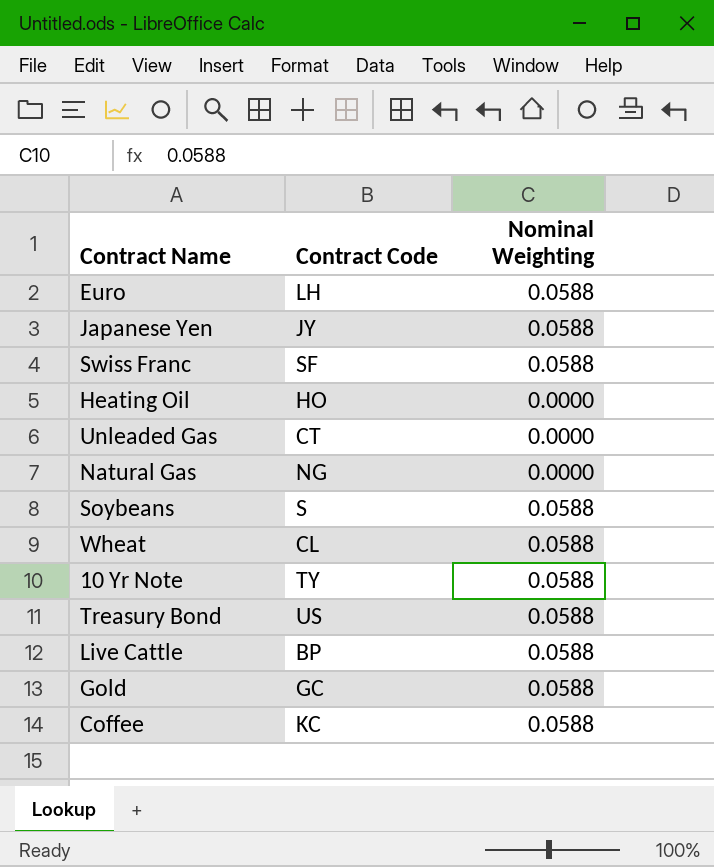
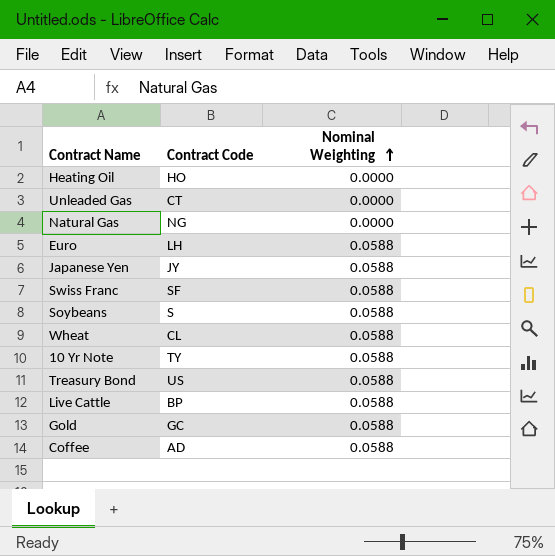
row order: none -> Nominal Weighting ascending
Coffee | Contract Code: KC -> AD

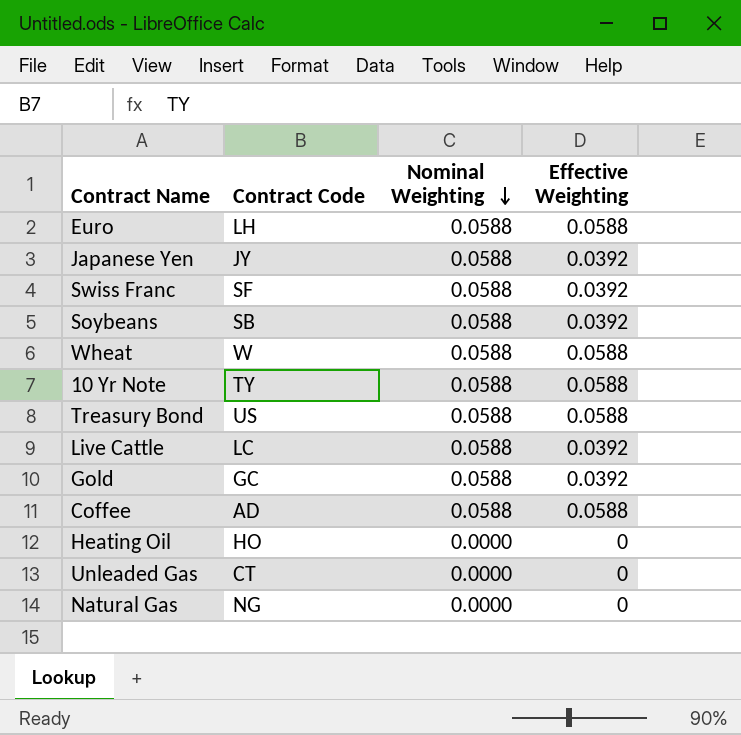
row order: Nominal Weighting ascending -> Nominal Weighting descending
column Effective Weighting | position: none -> 4
Soybeans | Contract Code: S -> SB
Wheat | Contract Code: CL -> W
Live Cattle | Contract Code: BP -> LC

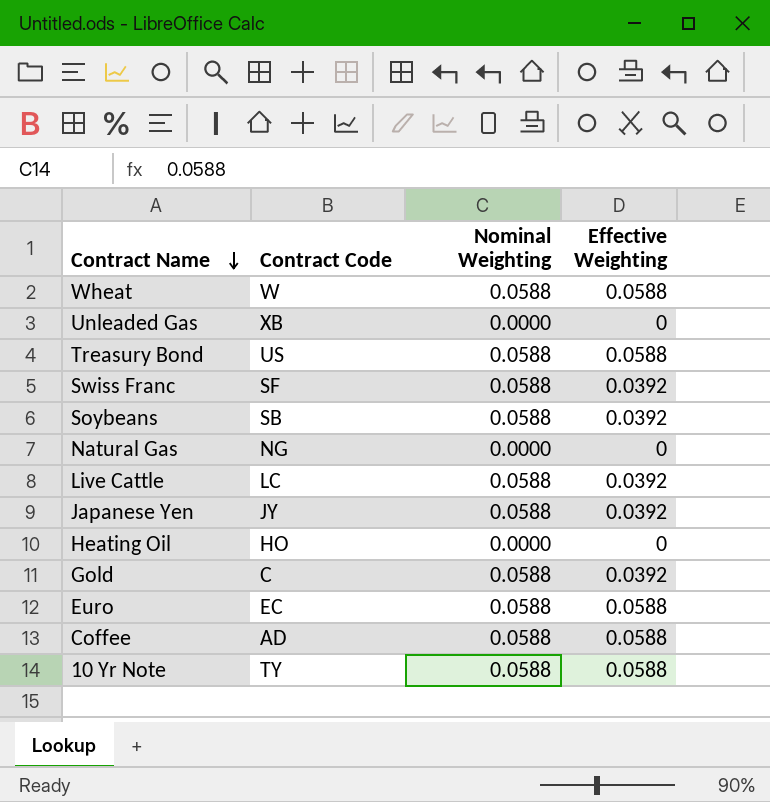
row order: Nominal Weighting descending -> Contract Name descending
Unleaded Gas | Contract Code: CT -> XB
Gold | Contract Code: GC -> C
Euro | Contract Code: LH -> EC

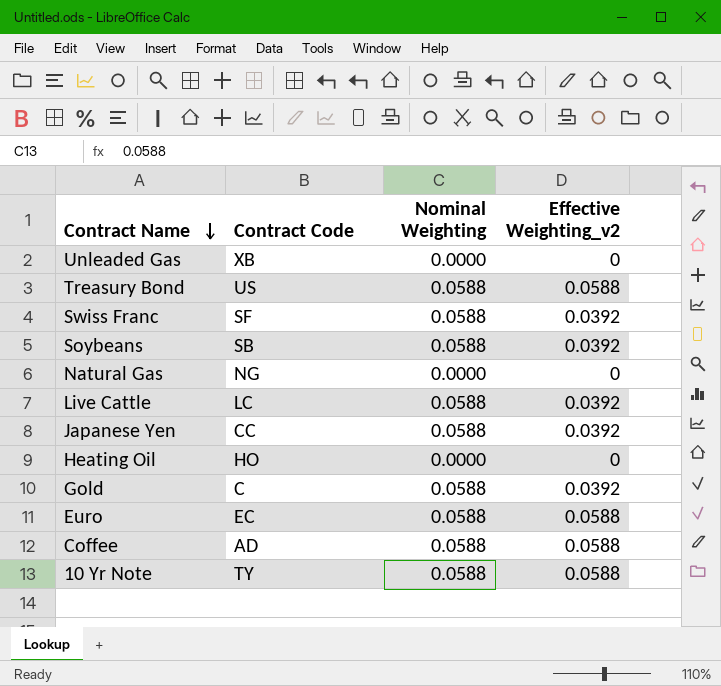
column name: Effective Weighting -> Effective Weighting_v2
row Wheat: W | 0.0588 | 0.0588 -> none
Japanese Yen | Contract Code: JY -> CC

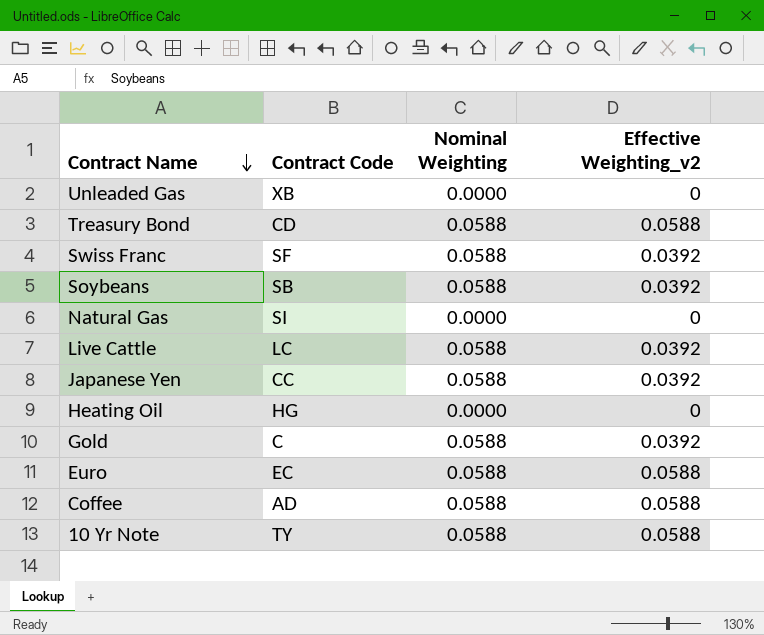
Treasury Bond | Contract Code: US -> CD
Natural Gas | Contract Code: NG -> SI
Heating Oil | Contract Code: HO -> HG

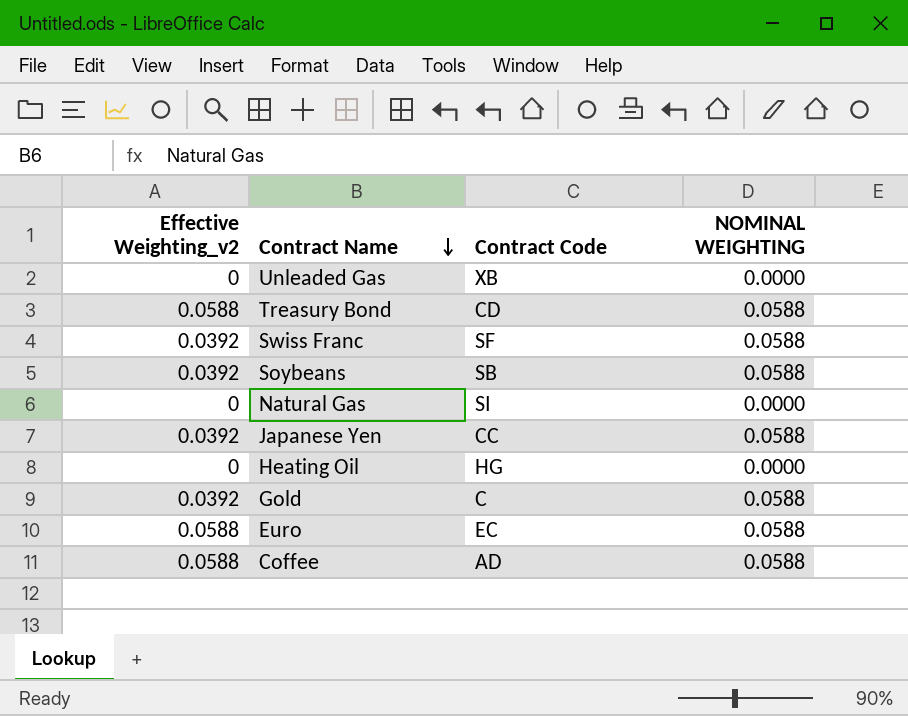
column Effective Weighting_v2 | position: 4 -> 1
column name: Nominal Weighting -> NOMINAL WEIGHTING
row Live Cattle: LC | 0.0588 | 0.0392 -> none
row 10 Yr Note: TY | 0.0588 | 0.0588 -> none

